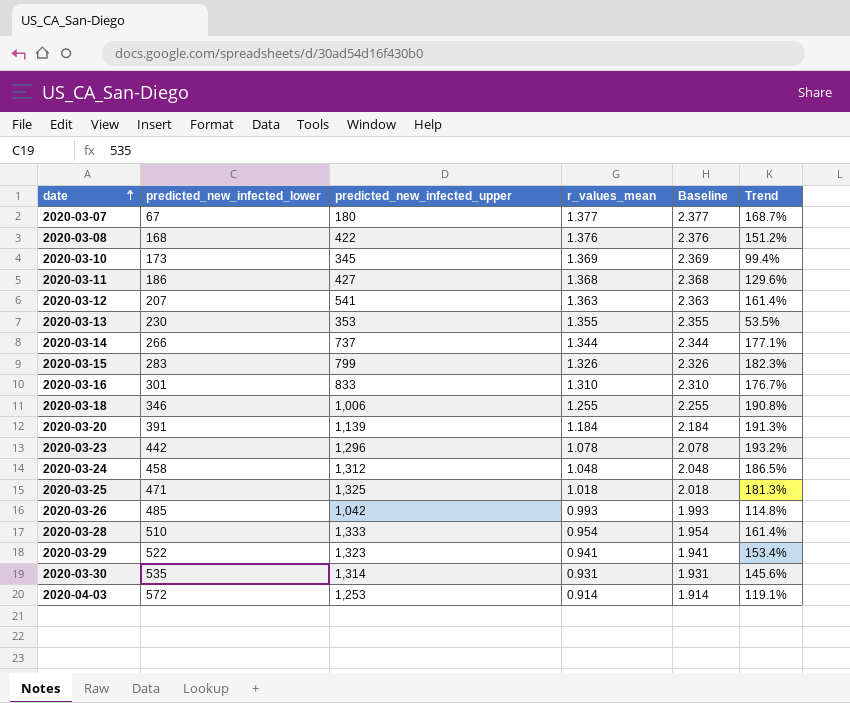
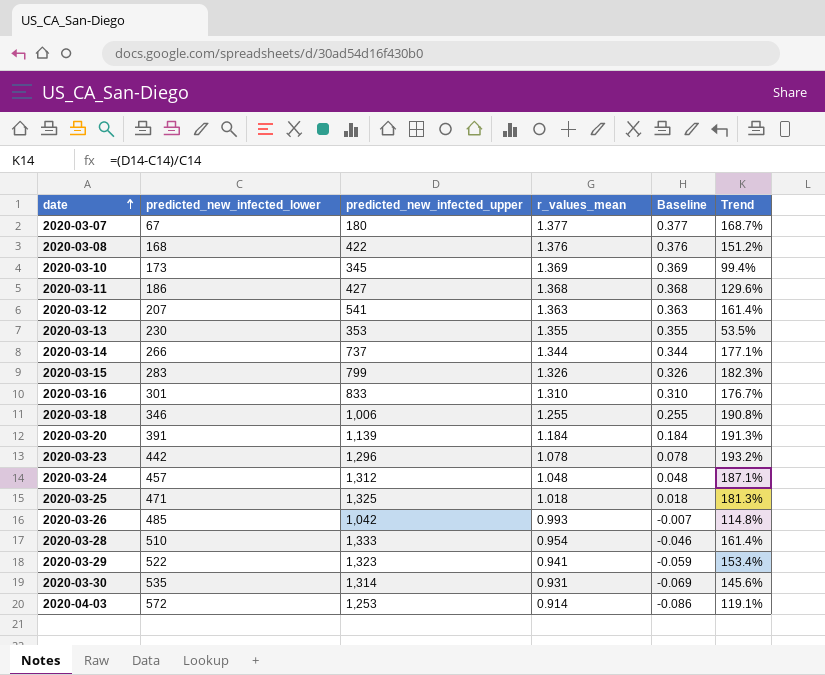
column Baseline | formula: [r_values_mean] + 1 -> [r_values_mean] - 1
2020-03-24 | predicted_new_infected_lower: 458 -> 457
2020-03-24 | Trend: 186.5% -> 187.1%

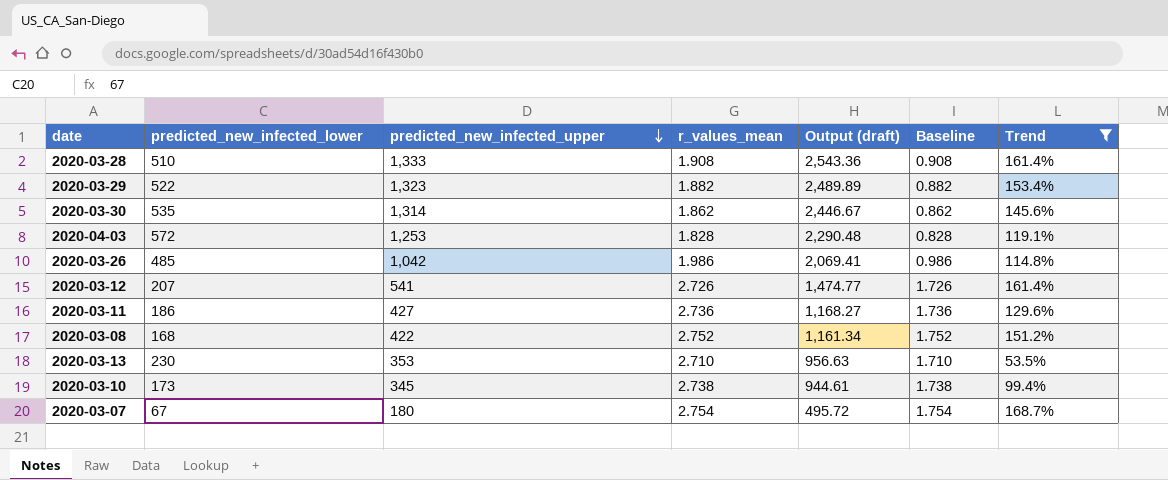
filter: none -> Trend <= 168.7%
row order: date ascending -> predicted_new_infected_upper descending
column Output (draft) | formula: none -> [predicted_new_infected_upper] * [r_values_mean]
2020-03-28 | r_values_mean: 0.954 -> 1.908
2020-03-28 | Baseline: -0.046 -> 0.908
2020-03-29 | r_values_mean: 0.941 -> 1.882
2020-03-29 | Baseline: -0.059 -> 0.882
2020-03-30 | r_values_mean: 0.931 -> 1.862
2020-03-30 | Baseline: -0.069 -> 0.862
2020-04-03 | r_values_mean: 0.914 -> 1.828
2020-04-03 | Baseline: -0.086 -> 0.828
2020-03-26 | r_values_mean: 0.993 -> 1.986
2020-03-26 | Baseline: -0.007 -> 0.986
2020-03-12 | r_values_mean: 1.363 -> 2.726
2020-03-12 | Baseline: 0.363 -> 1.726
2020-03-11 | r_values_mean: 1.368 -> 2.736
2020-03-11 | Baseline: 0.368 -> 1.736
2020-03-08 | r_values_mean: 1.376 -> 2.752
2020-03-08 | Baseline: 0.376 -> 1.752
2020-03-13 | r_values_mean: 1.355 -> 2.710
2020-03-13 | Baseline: 0.355 -> 1.710
2020-03-10 | r_values_mean: 1.369 -> 2.738
2020-03-10 | Baseline: 0.369 -> 1.738
2020-03-07 | r_values_mean: 1.377 -> 2.754
2020-03-07 | Baseline: 0.377 -> 1.754

